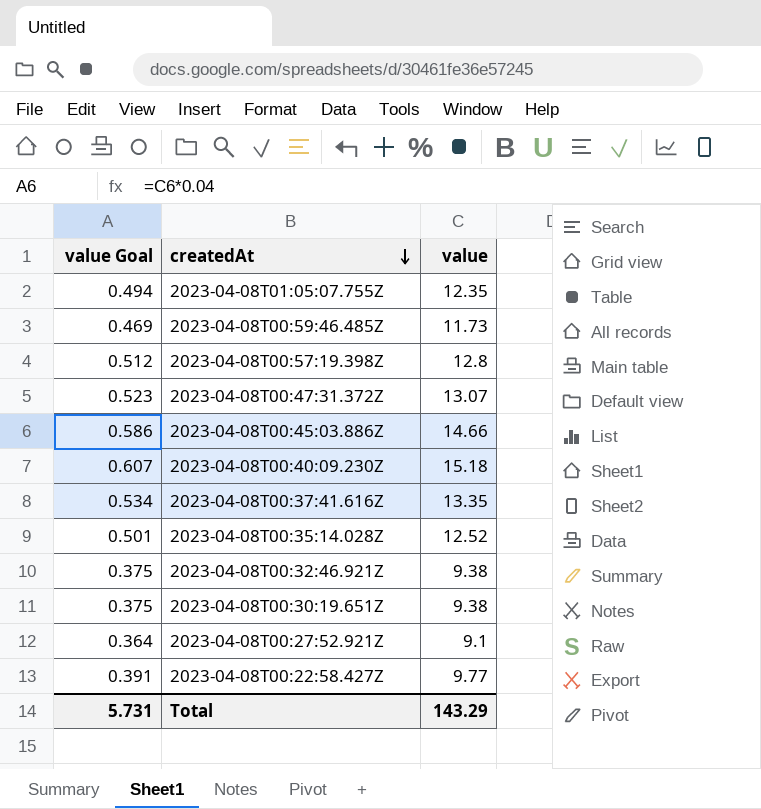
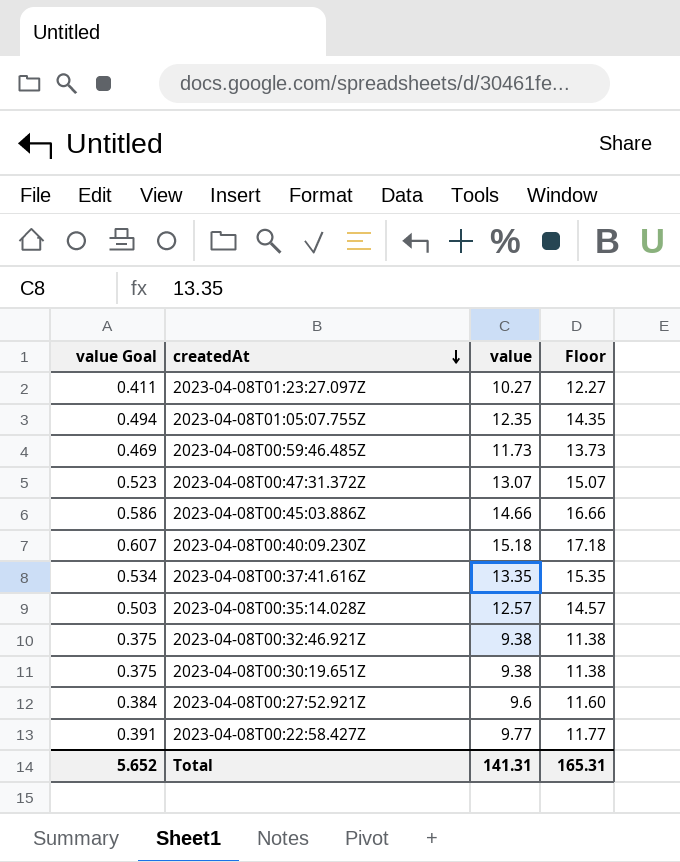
column Floor | formula: none -> [value] + 2
row 2023-04-08T00:57:19.398Z: 0.512 | 12.8 -> none
row 2023-04-08T01:23:27.097Z: none -> 0.411 | 10.27 | 12.27
2023-04-08T00:35:14.028Z | value Goal: 0.501 -> 0.503
2023-04-08T00:35:14.028Z | value: 12.52 -> 12.57
2023-04-08T00:27:52.921Z | value Goal: 0.364 -> 0.384
2023-04-08T00:27:52.921Z | value: 9.1 -> 9.6
Total | value Goal: 5.731 -> 5.652
Total | value: 143.29 -> 141.31

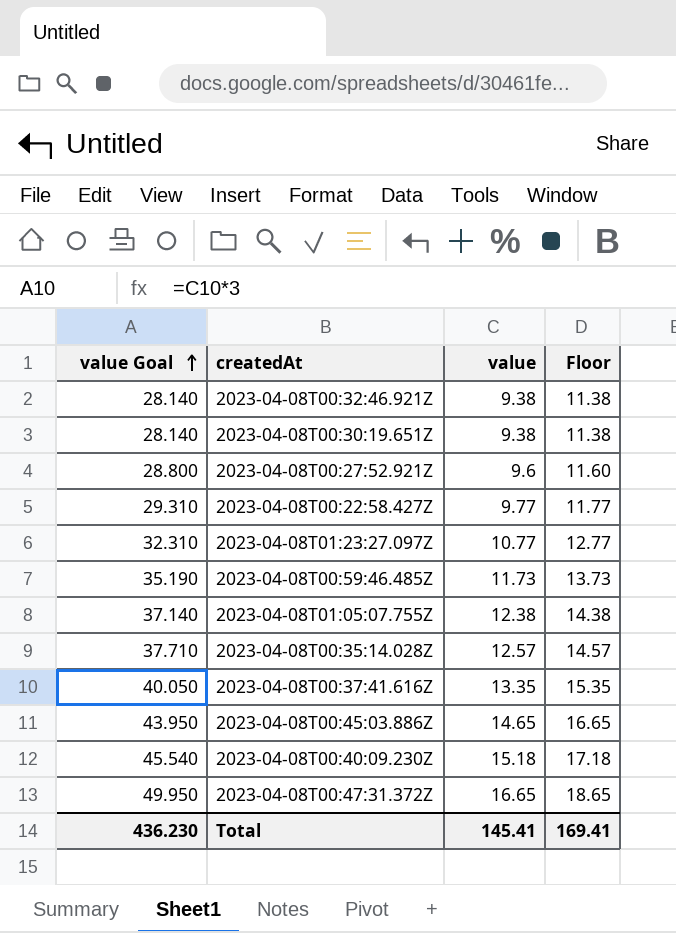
row order: createdAt descending -> value Goal ascending
column value Goal | formula: [value] * 0.04 -> [value] * 3
2023-04-08T01:23:27.097Z | value: 10.27 -> 10.77
2023-04-08T01:23:27.097Z | Floor: 12.27 -> 12.77
2023-04-08T01:05:07.755Z | value: 12.35 -> 12.38
2023-04-08T01:05:07.755Z | Floor: 14.35 -> 14.38
2023-04-08T00:45:03.886Z | value: 14.66 -> 14.65
2023-04-08T00:45:03.886Z | Floor: 16.66 -> 16.65
2023-04-08T00:47:31.372Z | value: 13.07 -> 16.65
2023-04-08T00:47:31.372Z | Floor: 15.07 -> 18.65
Total | value Goal: 5.652 -> 436.230
Total | value: 141.31 -> 145.41
Total | Floor: 165.31 -> 169.41

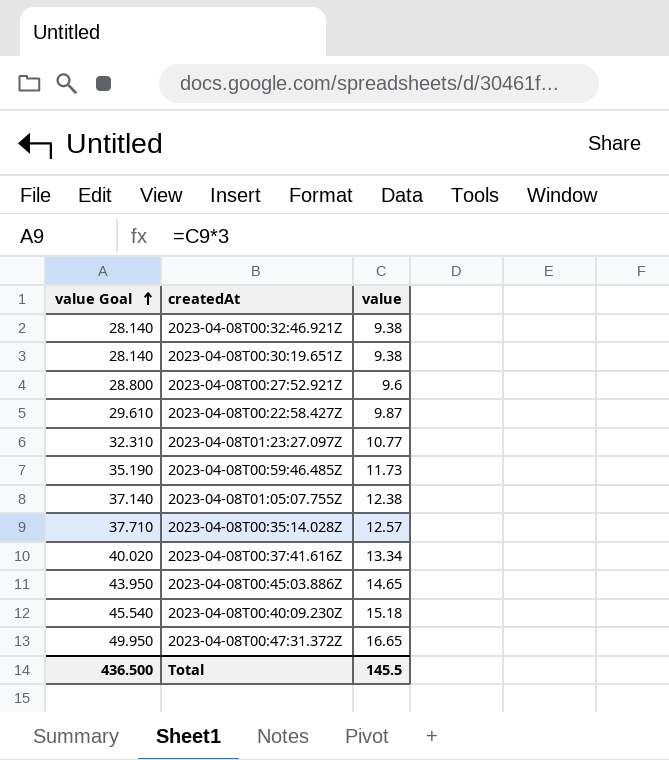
column Floor | formula: [value] + 2 -> none
2023-04-08T00:22:58.427Z | value Goal: 29.310 -> 29.610
2023-04-08T00:22:58.427Z | value: 9.77 -> 9.87
2023-04-08T00:37:41.616Z | value Goal: 40.050 -> 40.020
2023-04-08T00:37:41.616Z | value: 13.35 -> 13.34
Total | value Goal: 436.230 -> 436.500
Total | value: 145.41 -> 145.5

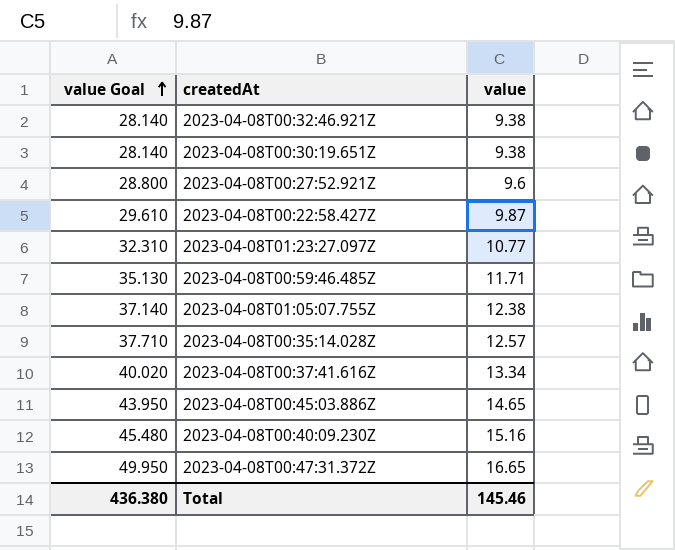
2023-04-08T00:59:46.485Z | value Goal: 35.190 -> 35.130
2023-04-08T00:59:46.485Z | value: 11.73 -> 11.71
2023-04-08T00:40:09.230Z | value Goal: 45.540 -> 45.480
2023-04-08T00:40:09.230Z | value: 15.18 -> 15.16
Total | value Goal: 436.500 -> 436.380
Total | value: 145.5 -> 145.46

